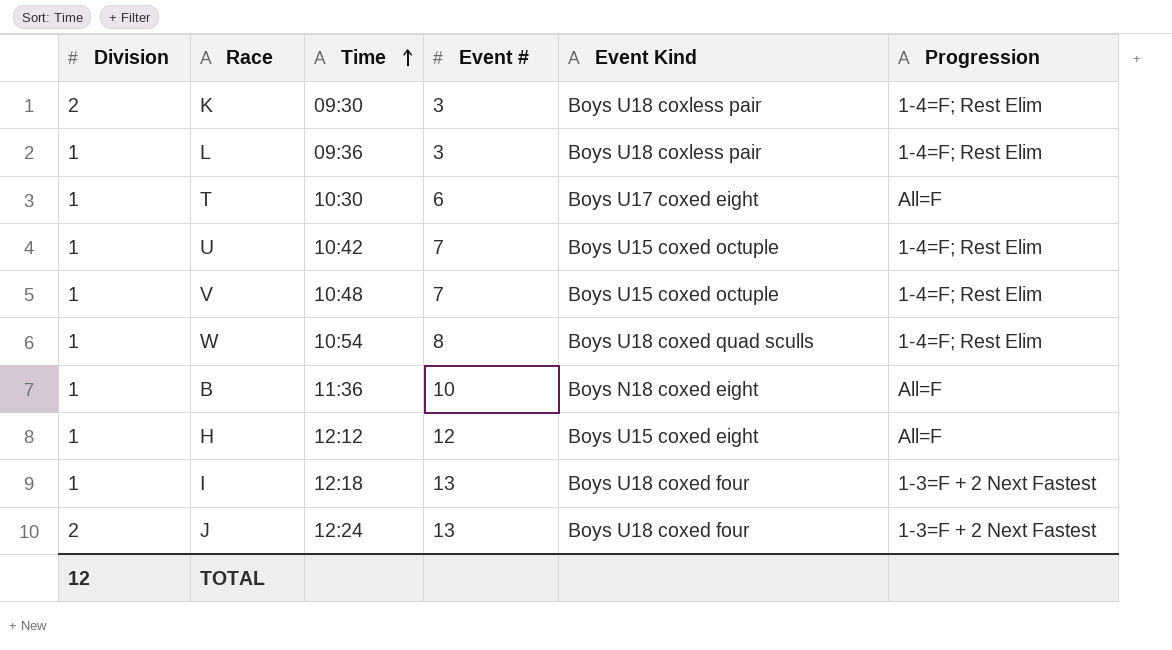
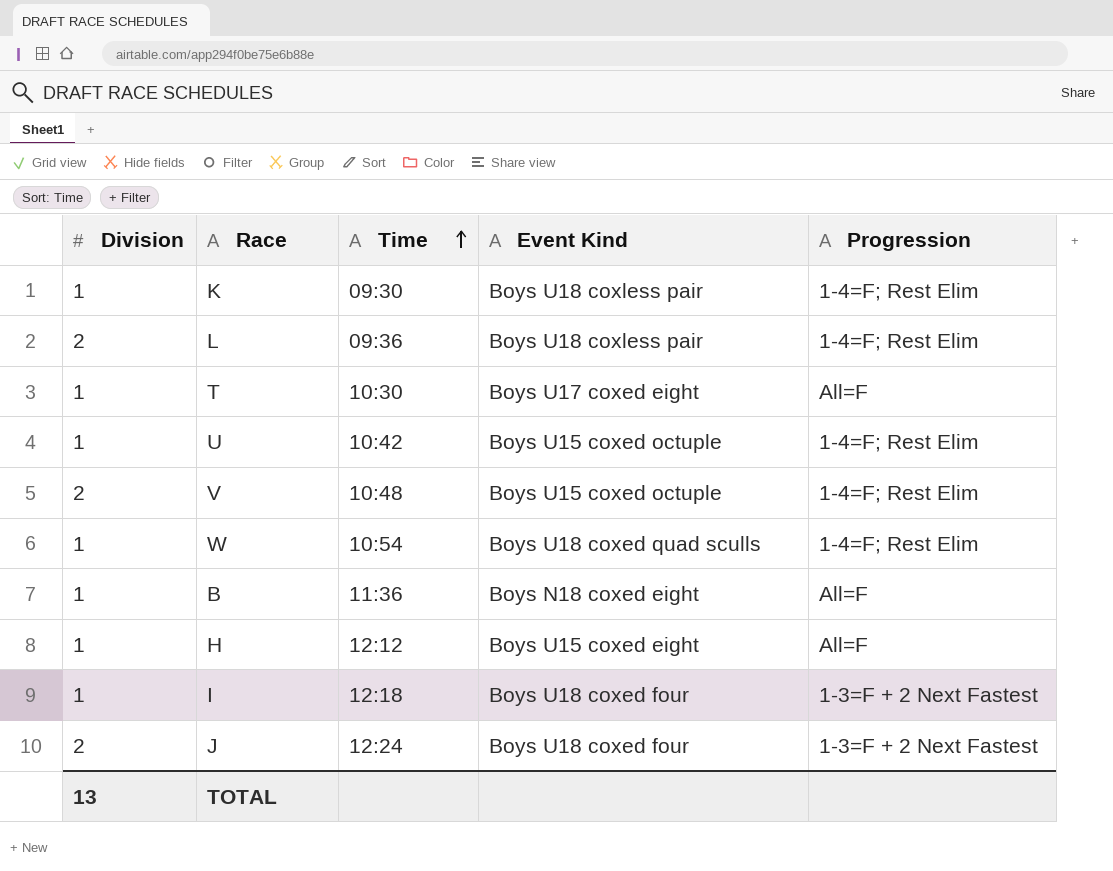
column Event # | position: 4 -> none
K | Division: 2 -> 1
L | Division: 1 -> 2
V | Division: 1 -> 2
TOTAL | Division: 12 -> 13

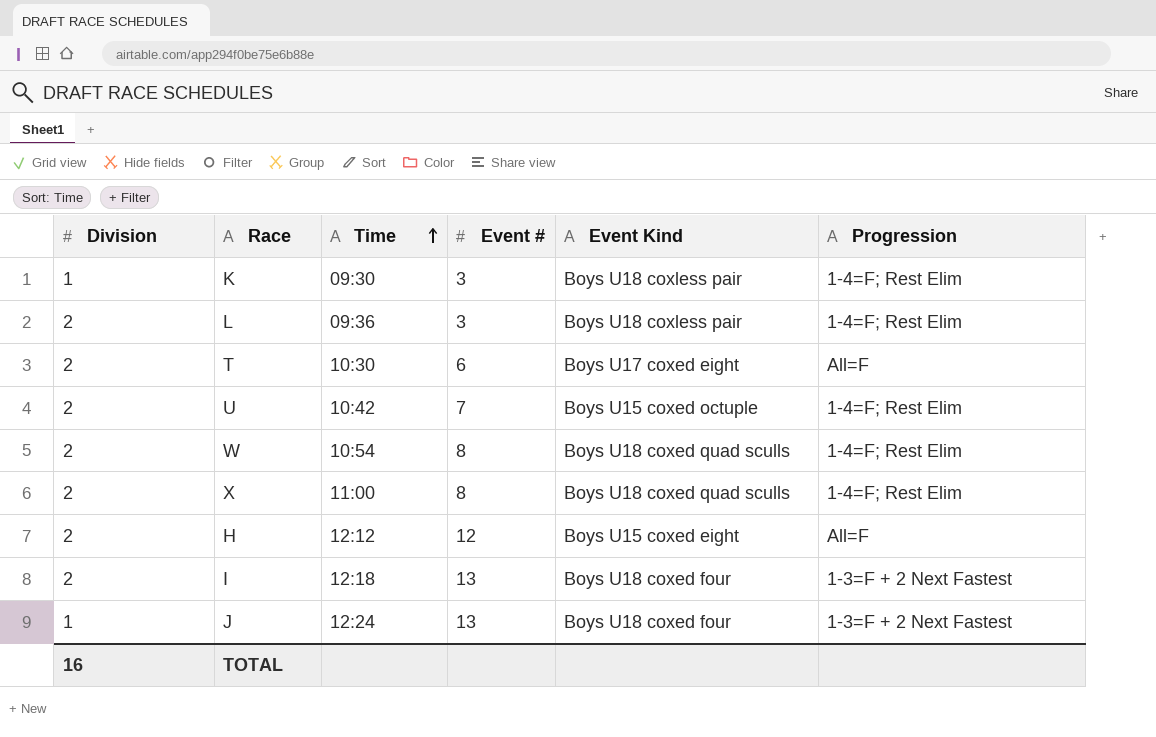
column Event # | position: none -> 4
row V: 2 | 10:48 | Boys U15 coxed octuple | 1-4=F; Rest Elim -> none
row B: 1 | 11:36 | Boys N18 coxed eight | All=F -> none
T | Division: 1 -> 2
U | Division: 1 -> 2
W | Division: 1 -> 2
row X: none -> 2 | 11:00 | 8 | Boys U18 coxed quad sculls | 1-4=F; Rest Elim
H | Division: 1 -> 2
I | Division: 1 -> 2
J | Division: 2 -> 1
TOTAL | Division: 13 -> 16

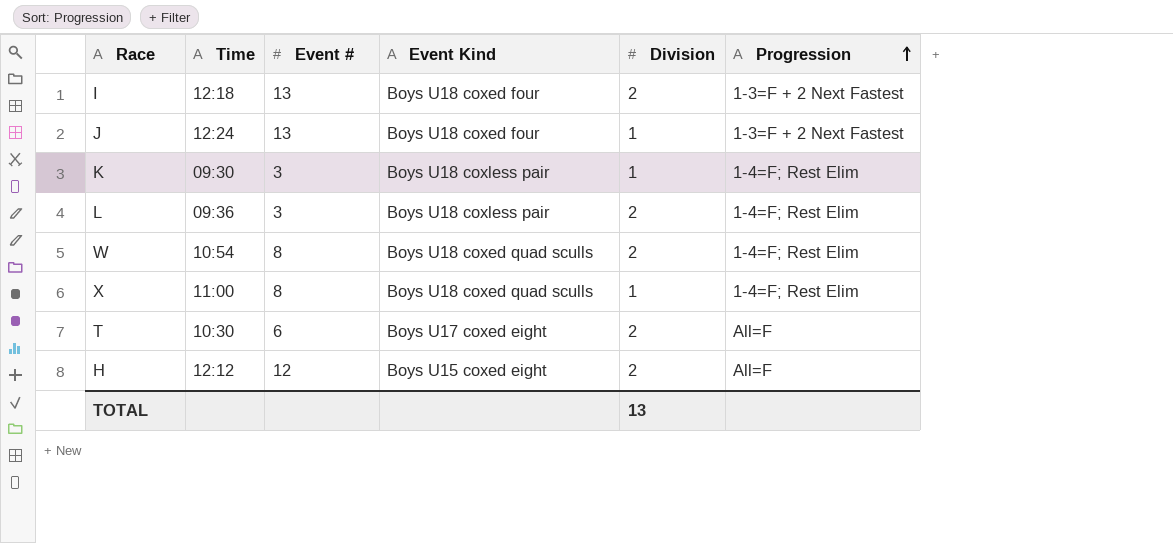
row order: Time ascending -> Progression ascending
column Division | position: 1 -> 5
row U: 2 | 10:42 | 7 | Boys U15 coxed octuple | 1-4=F; Rest Elim -> none
X | Division: 2 -> 1
TOTAL | Division: 16 -> 13

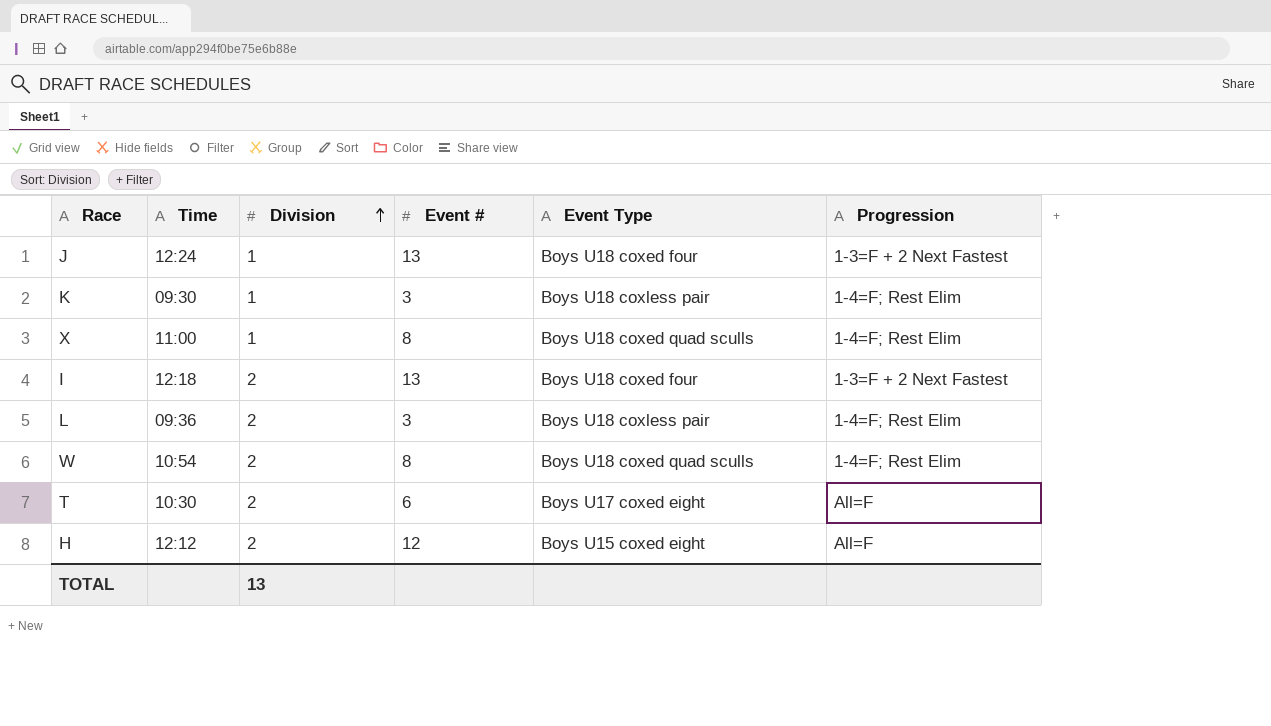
row order: Progression ascending -> Division ascending
column Division | position: 5 -> 3
column name: Event Kind -> Event Type

